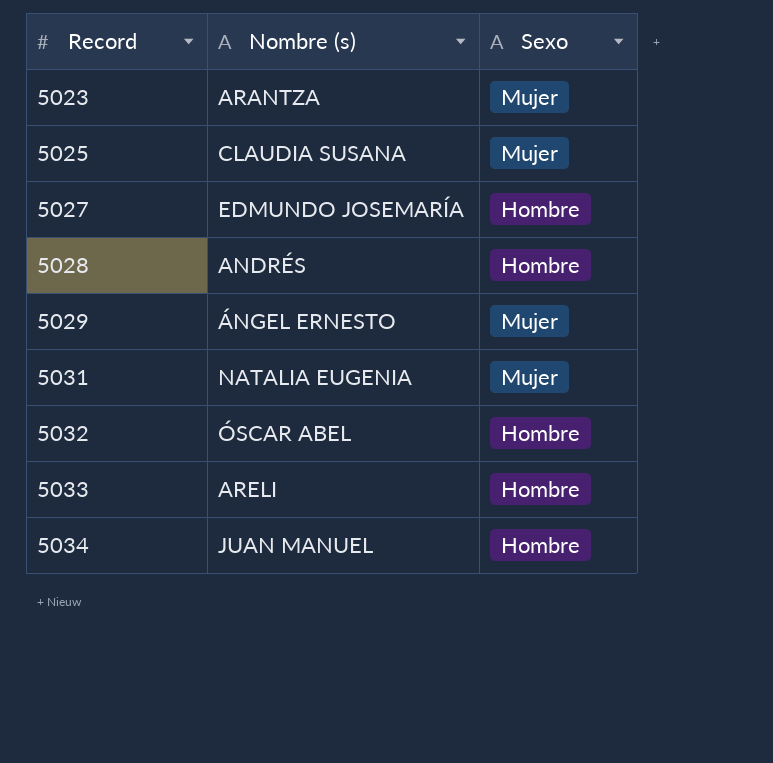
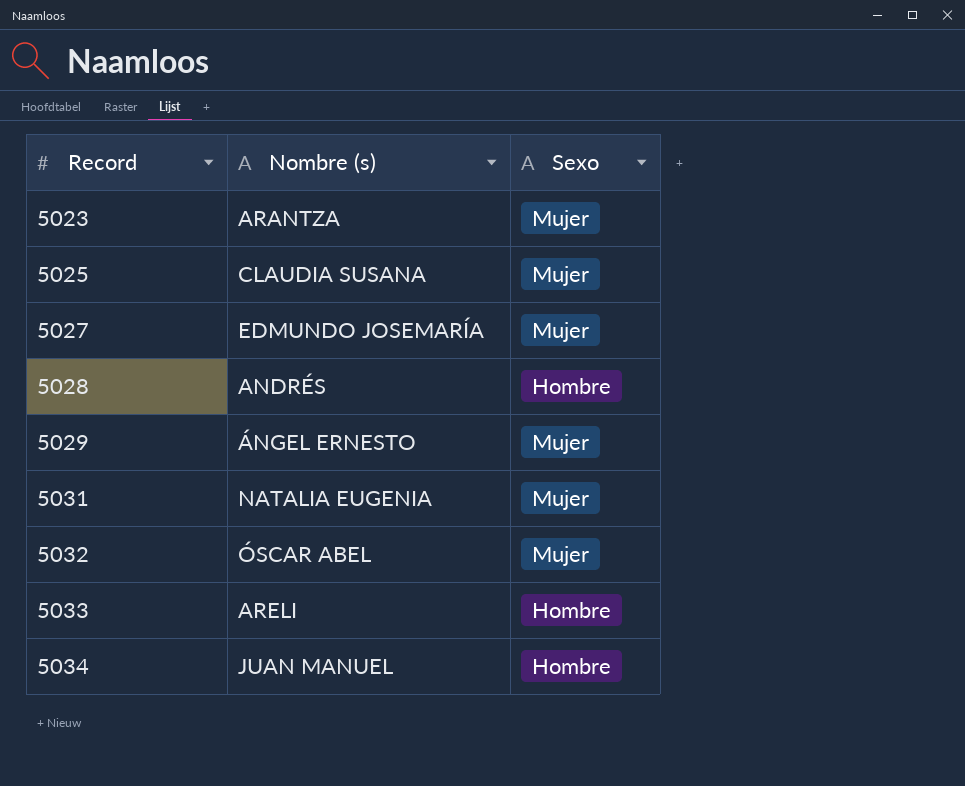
5027 | Sexo: Hombre -> Mujer
5032 | Sexo: Hombre -> Mujer

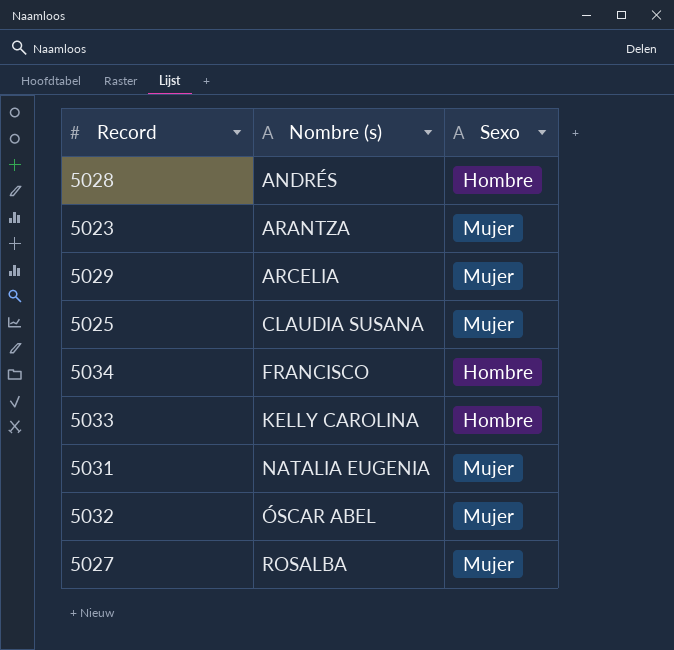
row order: Record ascending -> Nombre (s) ascending
5029 | Nombre (s): ÁNGEL ERNESTO -> ARCELIA
5034 | Nombre (s): JUAN MANUEL -> FRANCISCO
5033 | Nombre (s): ARELI -> KELLY CAROLINA
5027 | Nombre (s): EDMUNDO JOSEMARÍA -> ROSALBA

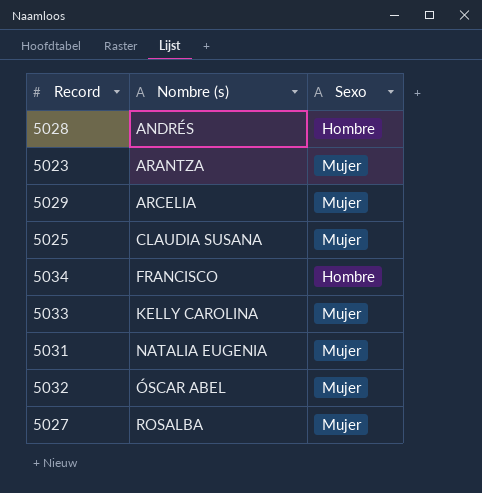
5033 | Sexo: Hombre -> Mujer

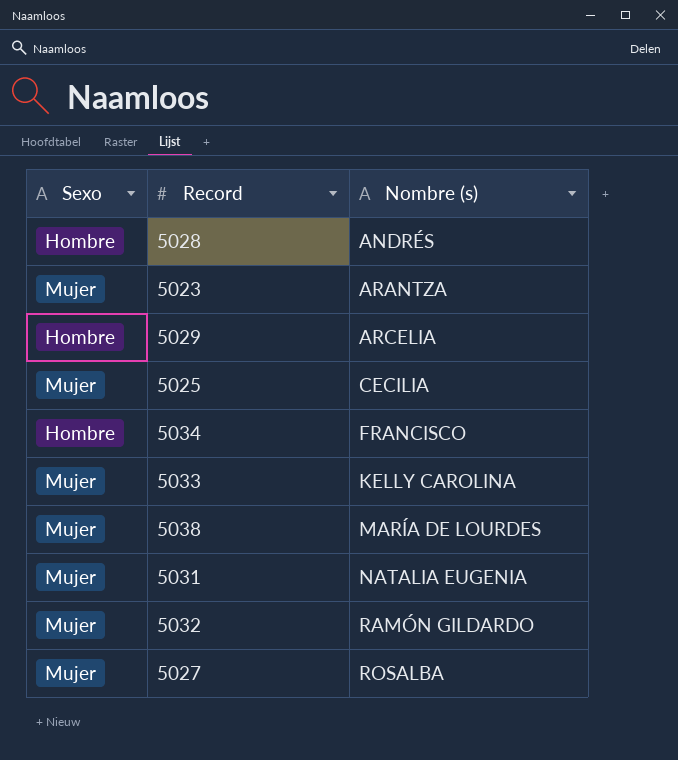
column Sexo | position: 3 -> 1
5029 | Sexo: Mujer -> Hombre
5025 | Nombre (s): CLAUDIA SUSANA -> CECILIA
row 5038: none -> Mujer | MARÍA DE LOURDES
5032 | Nombre (s): ÓSCAR ABEL -> RAMÓN GILDARDO

